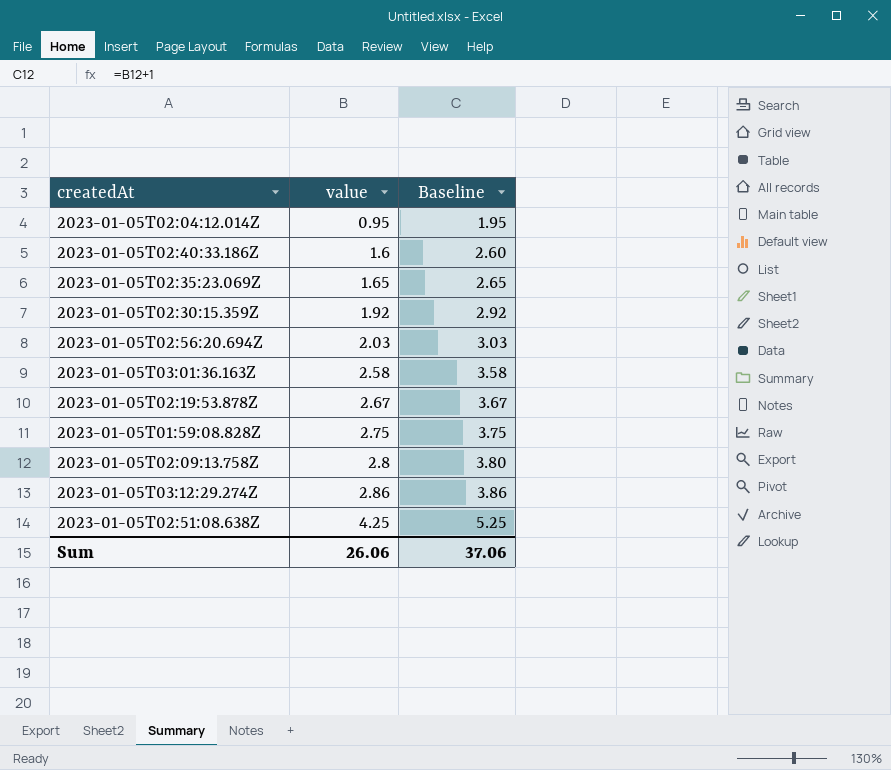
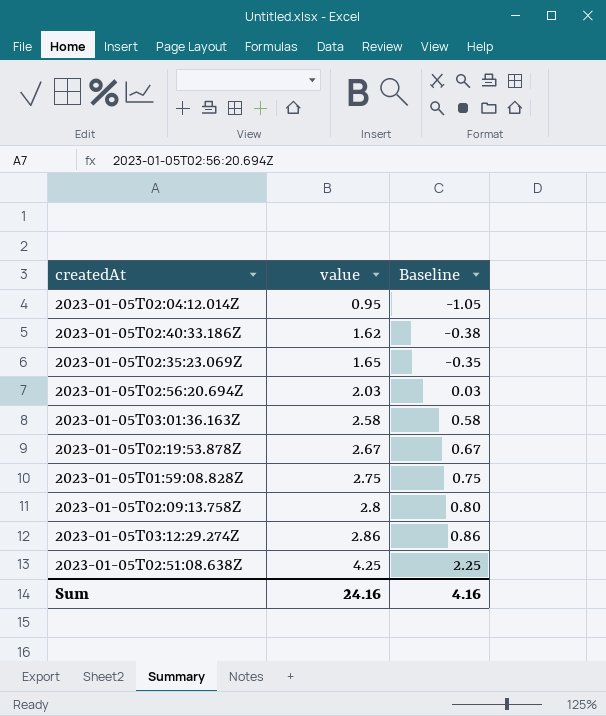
column Baseline | formula: [value] + 1 -> [value] - 2
row 2023-01-05T02:30:15.359Z: 1.92 | 2.92 -> none
2023-01-05T02:40:33.186Z | value: 1.6 -> 1.62
Sum | value: 26.06 -> 24.16
Sum | Baseline: 37.06 -> 4.16

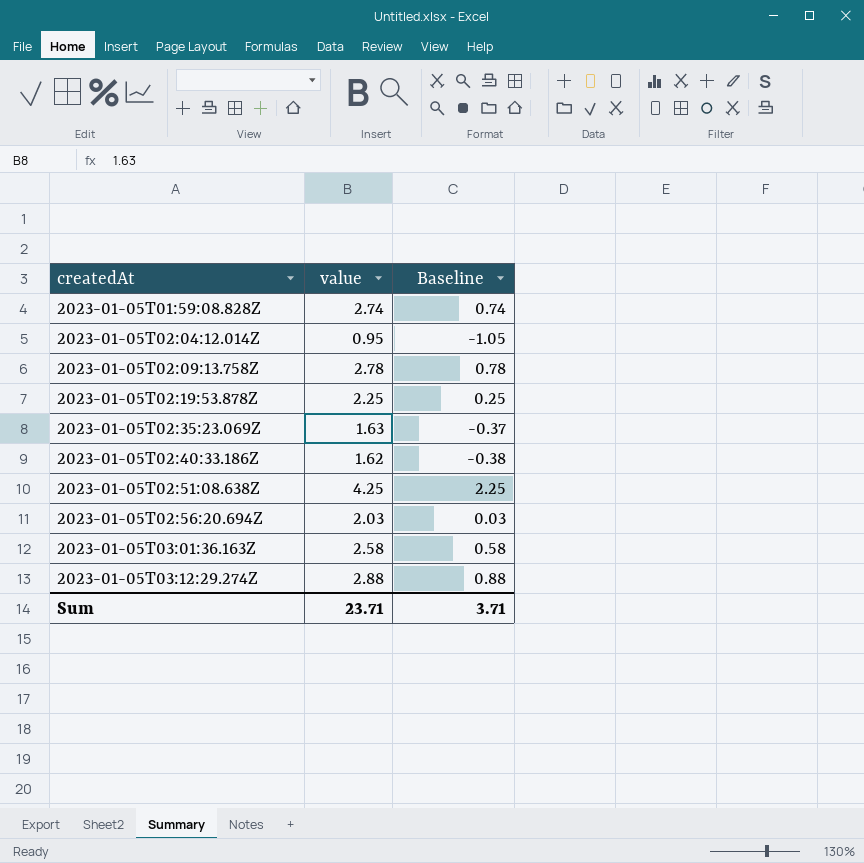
row order: value ascending -> createdAt ascending
2023-01-05T01:59:08.828Z | value: 2.75 -> 2.74
2023-01-05T01:59:08.828Z | Baseline: 0.75 -> 0.74
2023-01-05T02:09:13.758Z | value: 2.8 -> 2.78
2023-01-05T02:09:13.758Z | Baseline: 0.80 -> 0.78
2023-01-05T02:19:53.878Z | value: 2.67 -> 2.25
2023-01-05T02:19:53.878Z | Baseline: 0.67 -> 0.25
2023-01-05T02:35:23.069Z | value: 1.65 -> 1.63
2023-01-05T02:35:23.069Z | Baseline: -0.35 -> -0.37
2023-01-05T03:12:29.274Z | value: 2.86 -> 2.88
2023-01-05T03:12:29.274Z | Baseline: 0.86 -> 0.88
Sum | value: 24.16 -> 23.71
Sum | Baseline: 4.16 -> 3.71

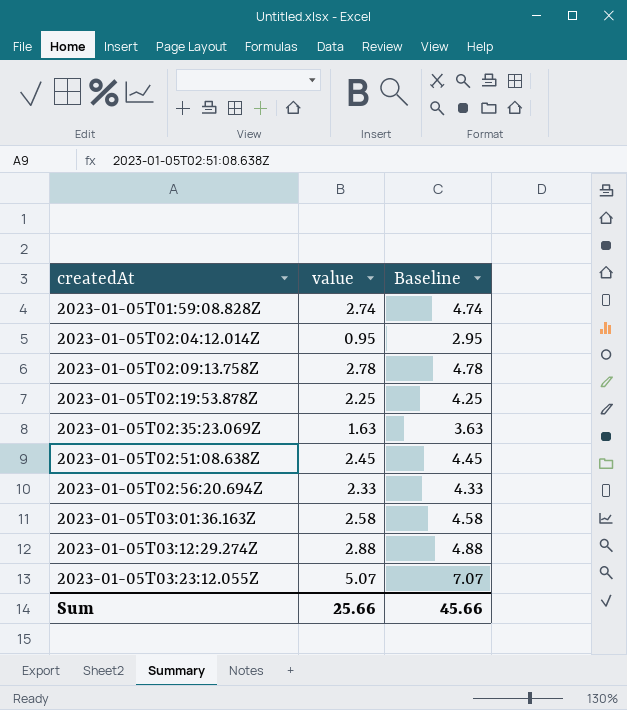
column Baseline | formula: [value] - 2 -> [value] + 2
row 2023-01-05T02:40:33.186Z: 1.62 | -0.38 -> none
2023-01-05T02:51:08.638Z | value: 4.25 -> 2.45
2023-01-05T02:56:20.694Z | value: 2.03 -> 2.33
row 2023-01-05T03:23:12.055Z: none -> 5.07 | 7.07
Sum | value: 23.71 -> 25.66
Sum | Baseline: 3.71 -> 45.66

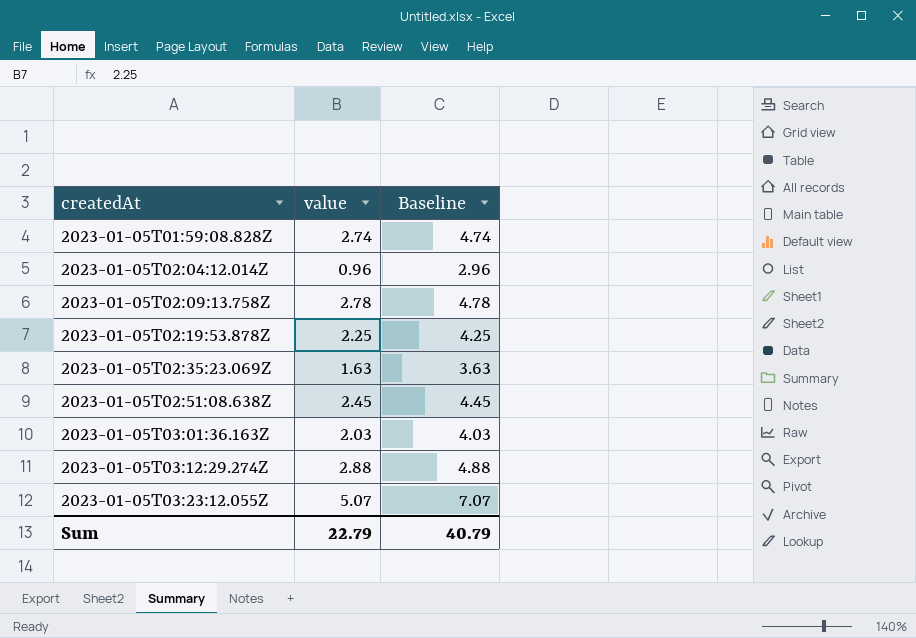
row 2023-01-05T02:56:20.694Z: 2.33 | 4.33 -> none
2023-01-05T02:04:12.014Z | value: 0.95 -> 0.96
2023-01-05T02:04:12.014Z | Baseline: 2.95 -> 2.96
2023-01-05T03:01:36.163Z | value: 2.58 -> 2.03
2023-01-05T03:01:36.163Z | Baseline: 4.58 -> 4.03
Sum | value: 25.66 -> 22.79
Sum | Baseline: 45.66 -> 40.79

